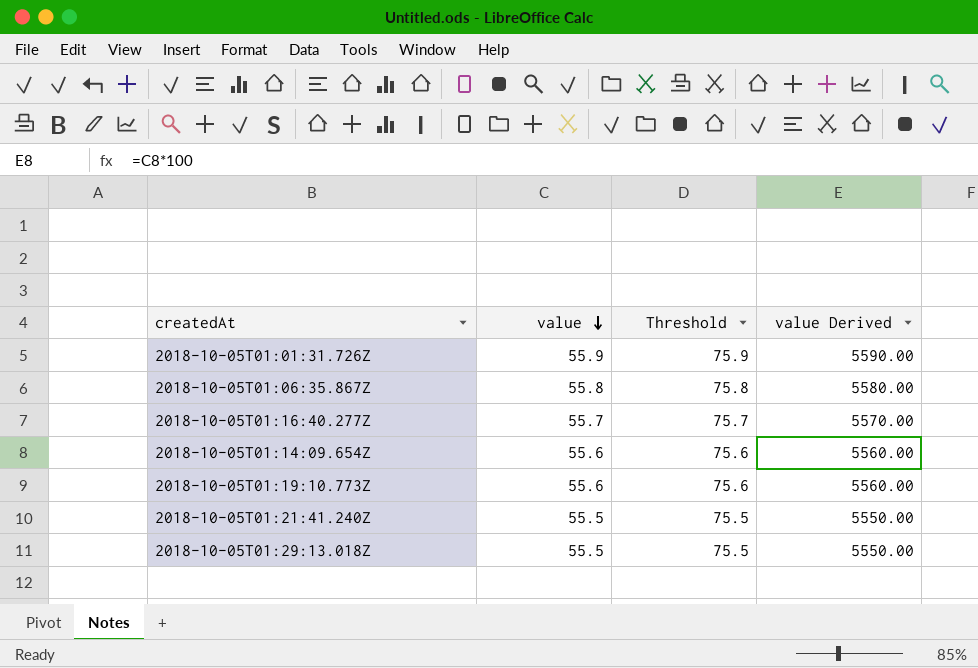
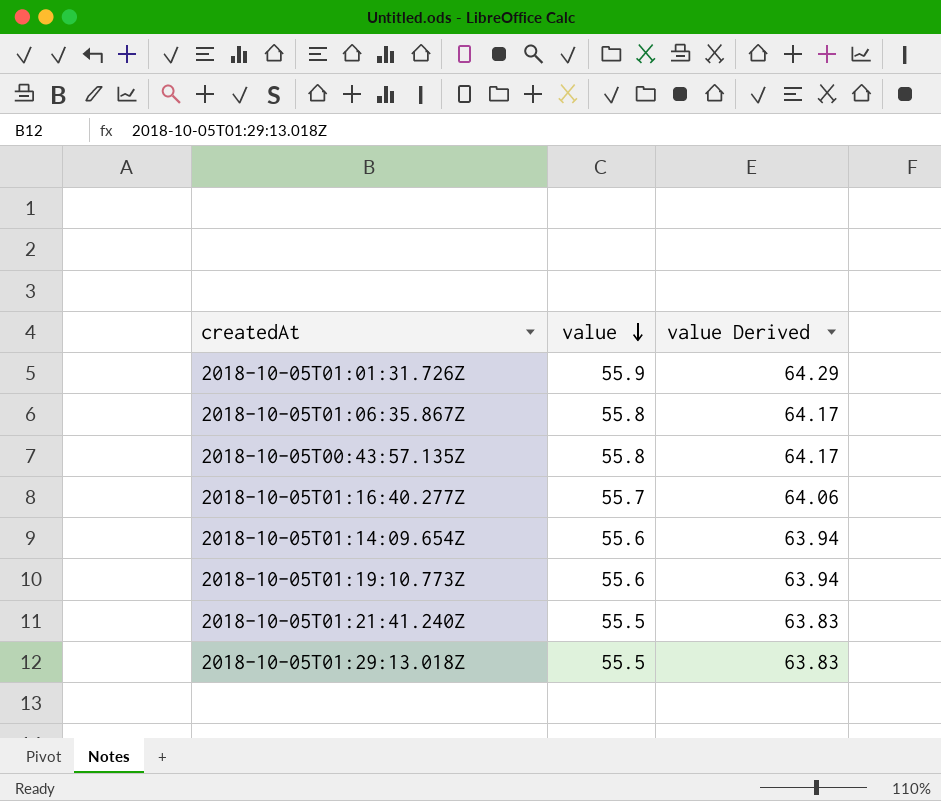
column Threshold | formula: [value] + 20 -> none
column value Derived | formula: [value] * 100 -> [value] * 1.15
row 2018-10-05T00:43:57.135Z: none -> 55.8 | 64.17

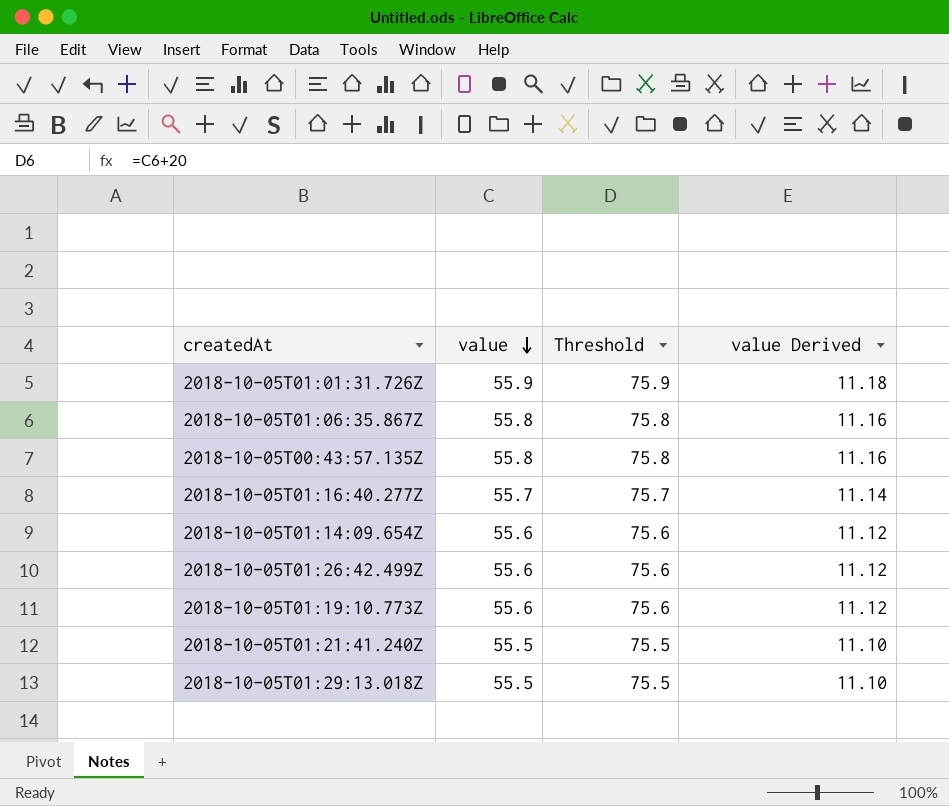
column Threshold | formula: none -> [value] + 20
column value Derived | formula: [value] * 1.15 -> [value] * 0.2
row 2018-10-05T01:26:42.499Z: none -> 55.6 | 75.6 | 11.12

